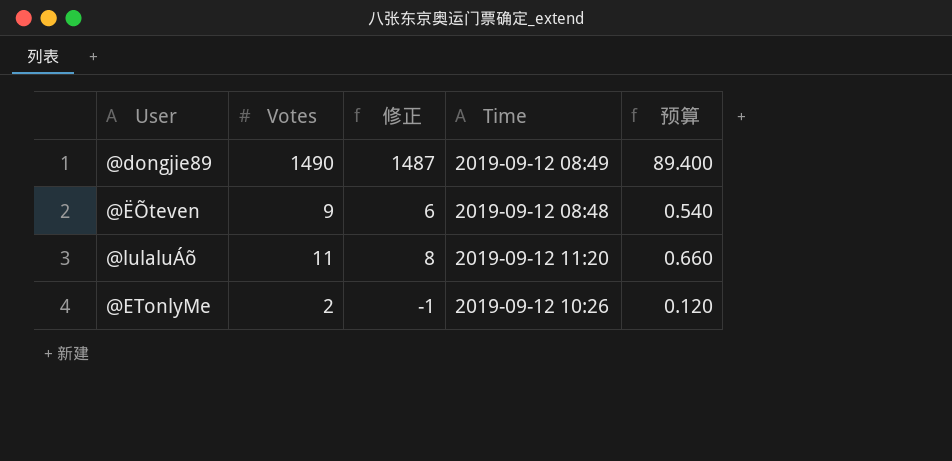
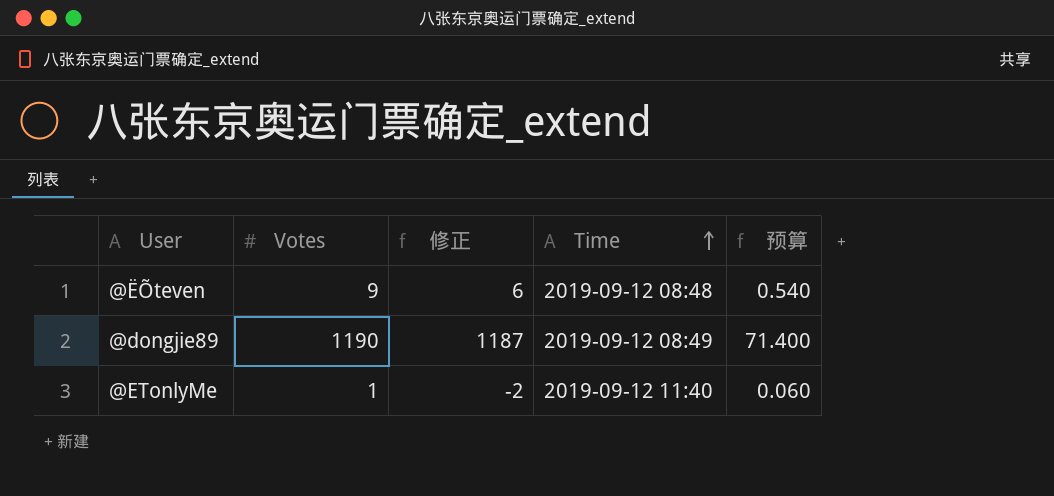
row order: none -> Time ascending
row @lulaluÁõ: 11 | 8 | 2019-09-12 11:20 | 0.660 -> none
@dongjie89 | Votes: 1490 -> 1190
@dongjie89 | 修正: 1487 -> 1187
@dongjie89 | 预算: 89.400 -> 71.400
@ETonlyMe | Votes: 2 -> 1
@ETonlyMe | 修正: -1 -> -2
@ETonlyMe | Time: 2019-09-12 10:26 -> 2019-09-12 11:40
@ETonlyMe | 预算: 0.120 -> 0.060

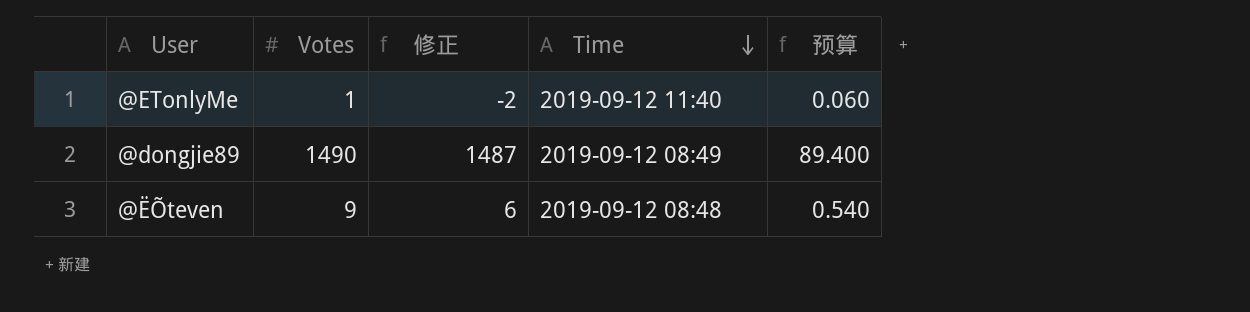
row order: Time ascending -> Time descending
@dongjie89 | Votes: 1190 -> 1490
@dongjie89 | 修正: 1187 -> 1487
@dongjie89 | 预算: 71.400 -> 89.400

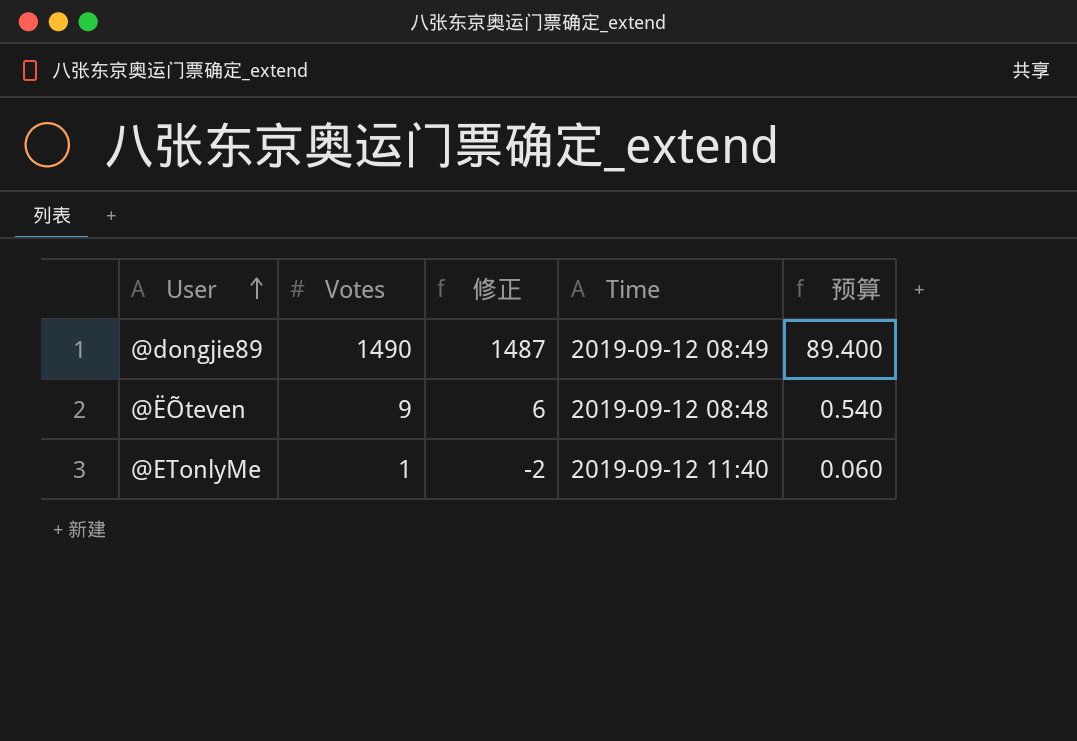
row order: Time descending -> User ascending

